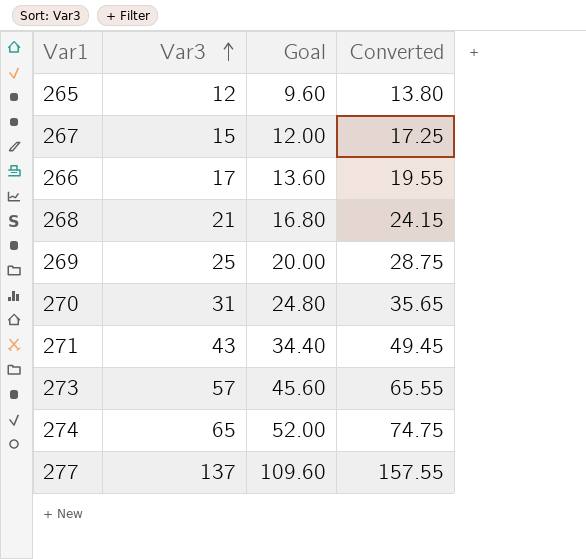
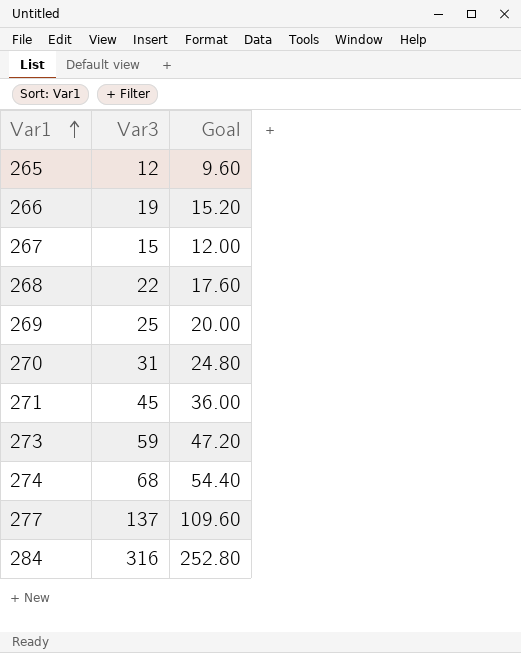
row order: Var3 ascending -> Var1 ascending
column Converted | formula: [Var3] * 1.15 -> none
266 | Var3: 17 -> 19
266 | Goal: 13.60 -> 15.20
268 | Var3: 21 -> 22
268 | Goal: 16.80 -> 17.60
271 | Var3: 43 -> 45
271 | Goal: 34.40 -> 36.00
273 | Var3: 57 -> 59
273 | Goal: 45.60 -> 47.20
274 | Var3: 65 -> 68
274 | Goal: 52.00 -> 54.40
row 284: none -> 316 | 252.80

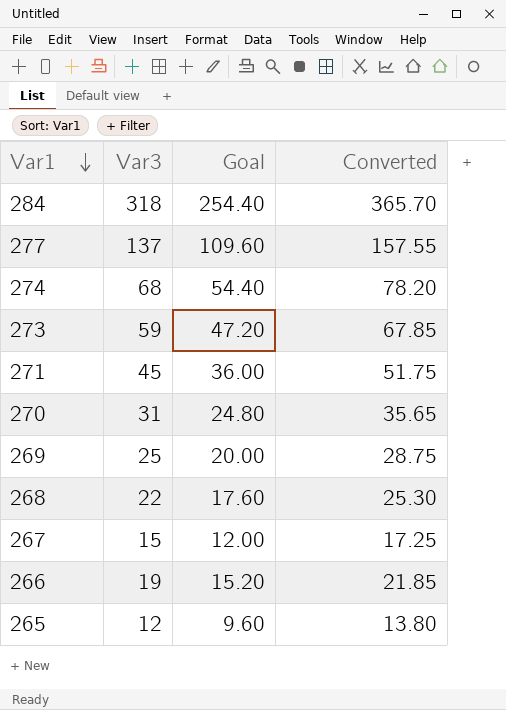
row order: Var1 ascending -> Var1 descending
column Converted | formula: none -> [Var3] * 1.15
284 | Var3: 316 -> 318
284 | Goal: 252.80 -> 254.40

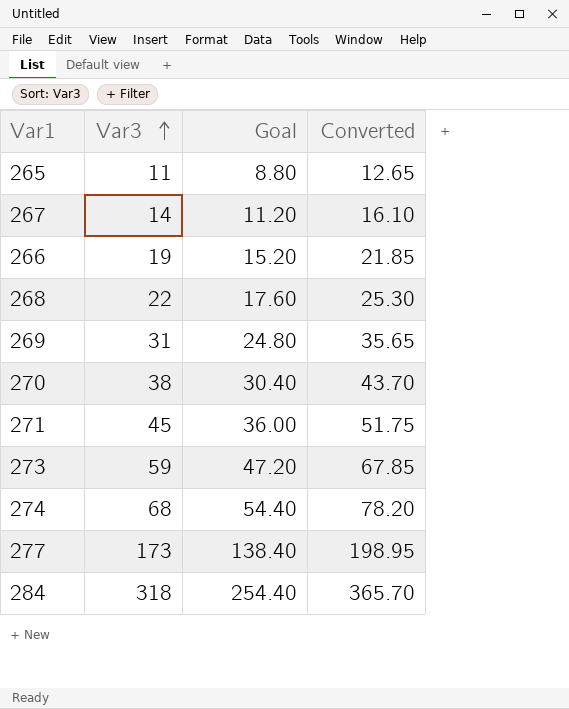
row order: Var1 descending -> Var3 ascending
265 | Var3: 12 -> 11
265 | Goal: 9.60 -> 8.80
265 | Converted: 13.80 -> 12.65
267 | Var3: 15 -> 14
267 | Goal: 12.00 -> 11.20
267 | Converted: 17.25 -> 16.10
269 | Var3: 25 -> 31
269 | Goal: 20.00 -> 24.80
269 | Converted: 28.75 -> 35.65
270 | Var3: 31 -> 38
270 | Goal: 24.80 -> 30.40
270 | Converted: 35.65 -> 43.70
277 | Var3: 137 -> 173
277 | Goal: 109.60 -> 138.40
277 | Converted: 157.55 -> 198.95

